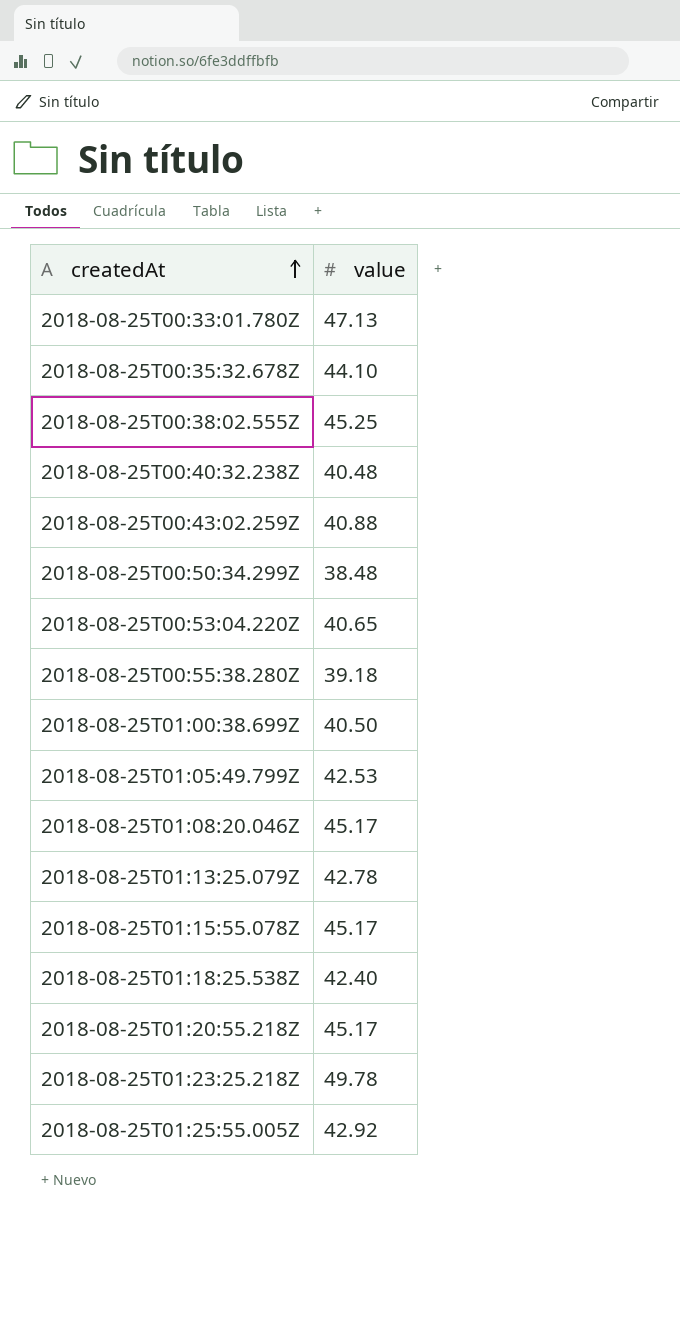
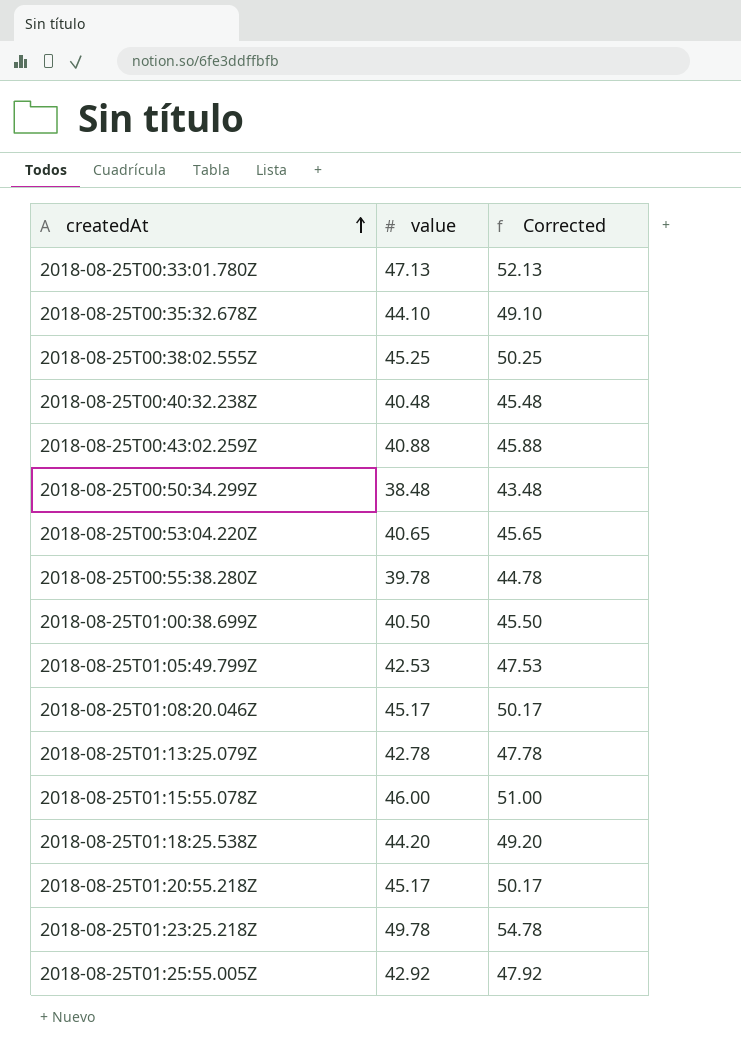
column Corrected | formula: none -> [value] + 5
2018-08-25T00:55:38.280Z | value: 39.18 -> 39.78
2018-08-25T01:15:55.078Z | value: 45.17 -> 46.00
2018-08-25T01:18:25.538Z | value: 42.40 -> 44.20

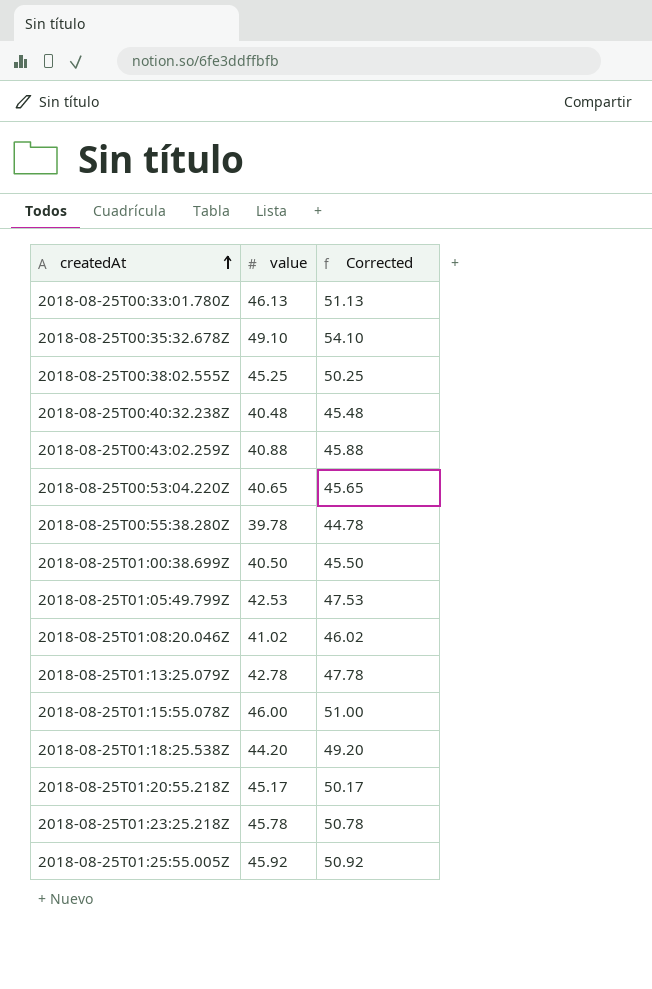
row 2018-08-25T00:50:34.299Z: 38.48 | 43.48 -> none
2018-08-25T00:33:01.780Z | value: 47.13 -> 46.13
2018-08-25T00:33:01.780Z | Corrected: 52.13 -> 51.13
2018-08-25T00:35:32.678Z | value: 44.10 -> 49.10
2018-08-25T00:35:32.678Z | Corrected: 49.10 -> 54.10
2018-08-25T01:08:20.046Z | value: 45.17 -> 41.02
2018-08-25T01:08:20.046Z | Corrected: 50.17 -> 46.02
2018-08-25T01:23:25.218Z | value: 49.78 -> 45.78
2018-08-25T01:23:25.218Z | Corrected: 54.78 -> 50.78
2018-08-25T01:25:55.005Z | value: 42.92 -> 45.92
2018-08-25T01:25:55.005Z | Corrected: 47.92 -> 50.92

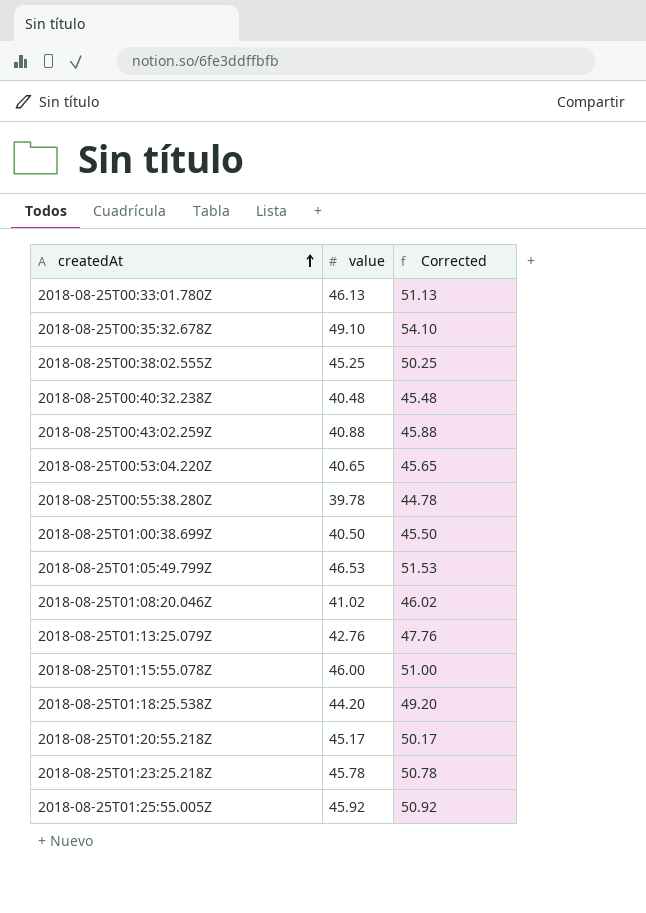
2018-08-25T01:05:49.799Z | value: 42.53 -> 46.53
2018-08-25T01:05:49.799Z | Corrected: 47.53 -> 51.53
2018-08-25T01:13:25.079Z | value: 42.78 -> 42.76
2018-08-25T01:13:25.079Z | Corrected: 47.78 -> 47.76

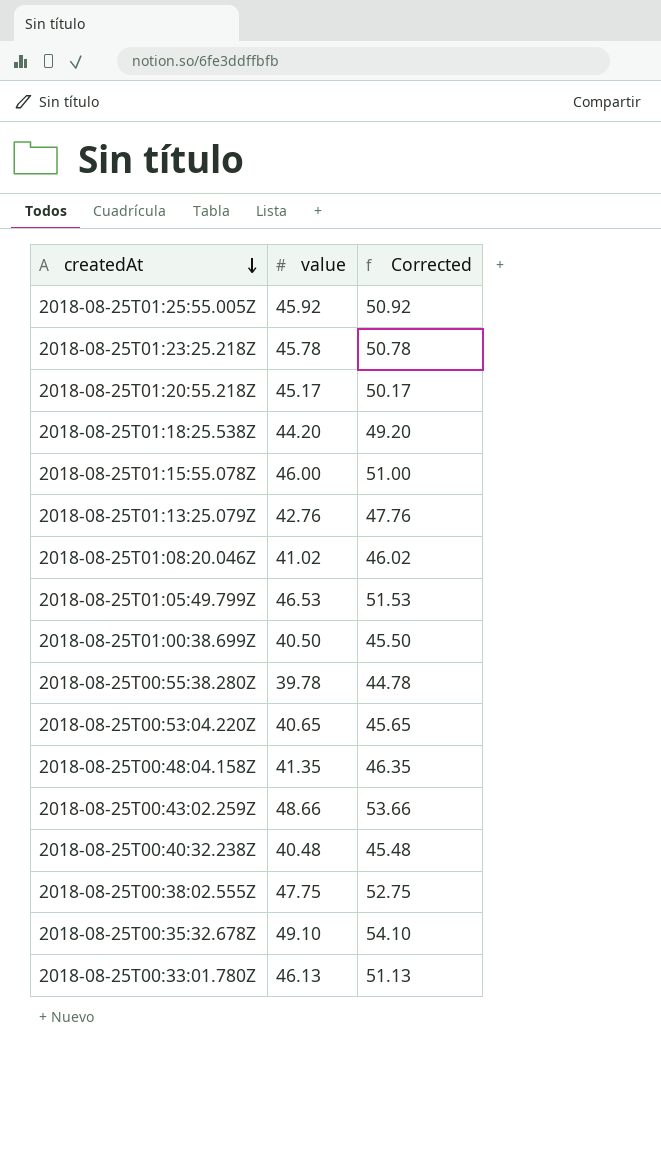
row order: createdAt ascending -> createdAt descending
row 2018-08-25T00:48:04.158Z: none -> 41.35 | 46.35
2018-08-25T00:43:02.259Z | value: 40.88 -> 48.66
2018-08-25T00:43:02.259Z | Corrected: 45.88 -> 53.66
2018-08-25T00:38:02.555Z | value: 45.25 -> 47.75
2018-08-25T00:38:02.555Z | Corrected: 50.25 -> 52.75

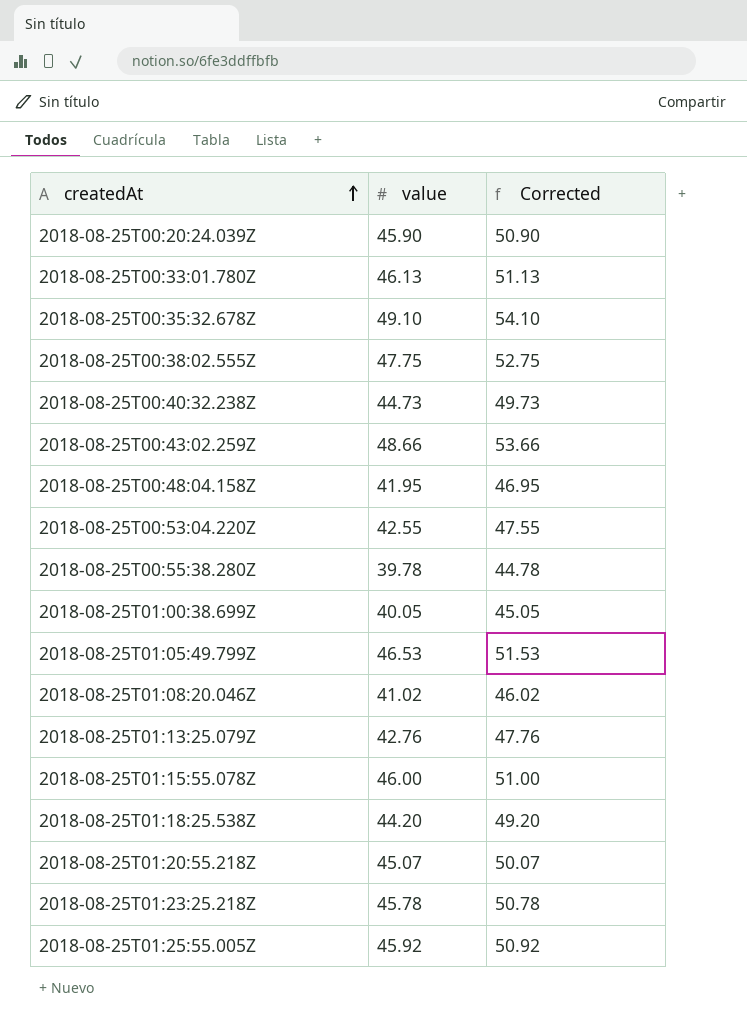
row order: createdAt descending -> createdAt ascending
row 2018-08-25T00:20:24.039Z: none -> 45.90 | 50.90
2018-08-25T00:40:32.238Z | value: 40.48 -> 44.73
2018-08-25T00:40:32.238Z | Corrected: 45.48 -> 49.73
2018-08-25T00:48:04.158Z | value: 41.35 -> 41.95
2018-08-25T00:48:04.158Z | Corrected: 46.35 -> 46.95
2018-08-25T00:53:04.220Z | value: 40.65 -> 42.55
2018-08-25T00:53:04.220Z | Corrected: 45.65 -> 47.55
2018-08-25T01:00:38.699Z | value: 40.50 -> 40.05
2018-08-25T01:00:38.699Z | Corrected: 45.50 -> 45.05
2018-08-25T01:20:55.218Z | value: 45.17 -> 45.07
2018-08-25T01:20:55.218Z | Corrected: 50.17 -> 50.07

